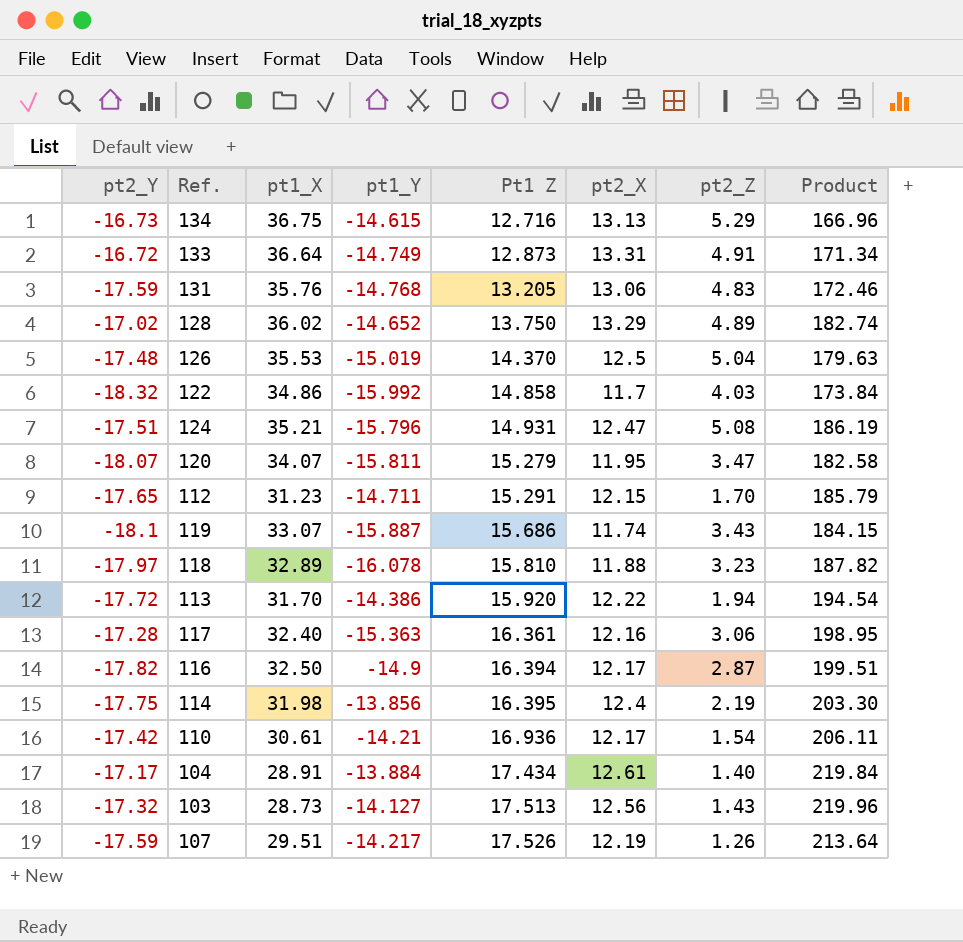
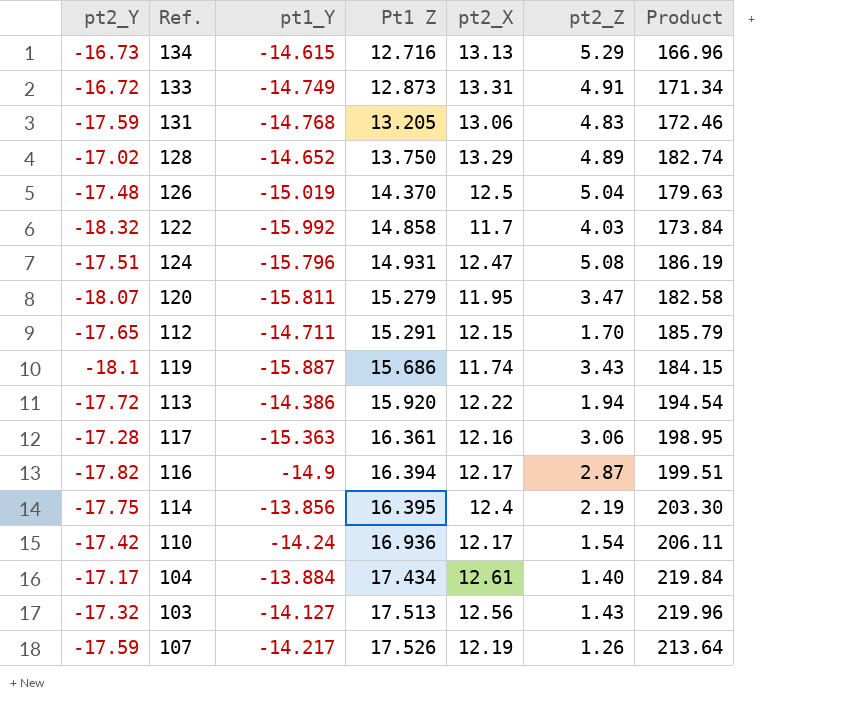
column pt1_X | position: 3 -> none
row 118: -17.97 | 32.89 | -16.078 | 15.810 | 11.88 | 3.23 | 187.82 -> none
110 | pt1_Y: -14.21 -> -14.24

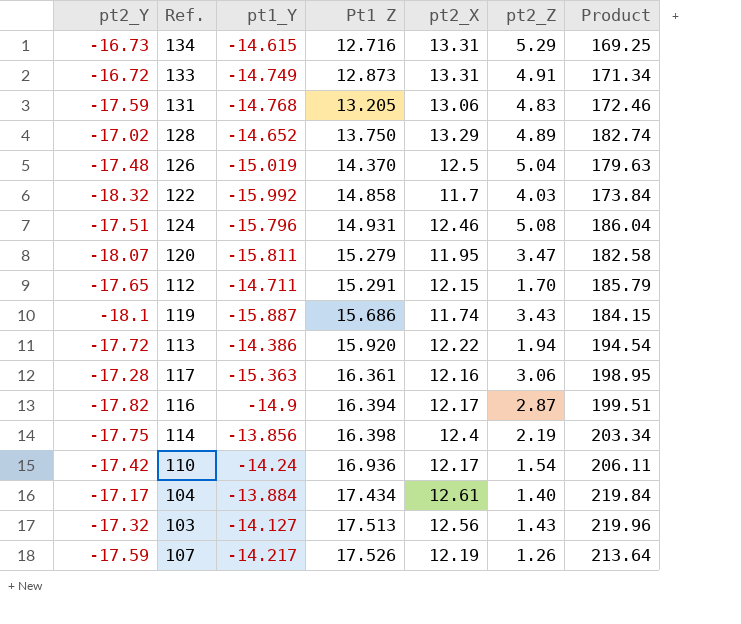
134 | pt2_X: 13.13 -> 13.31
134 | Product: 166.96 -> 169.25
124 | pt2_X: 12.47 -> 12.46
124 | Product: 186.19 -> 186.04
114 | Pt1 Z: 16.395 -> 16.398
114 | Product: 203.30 -> 203.34

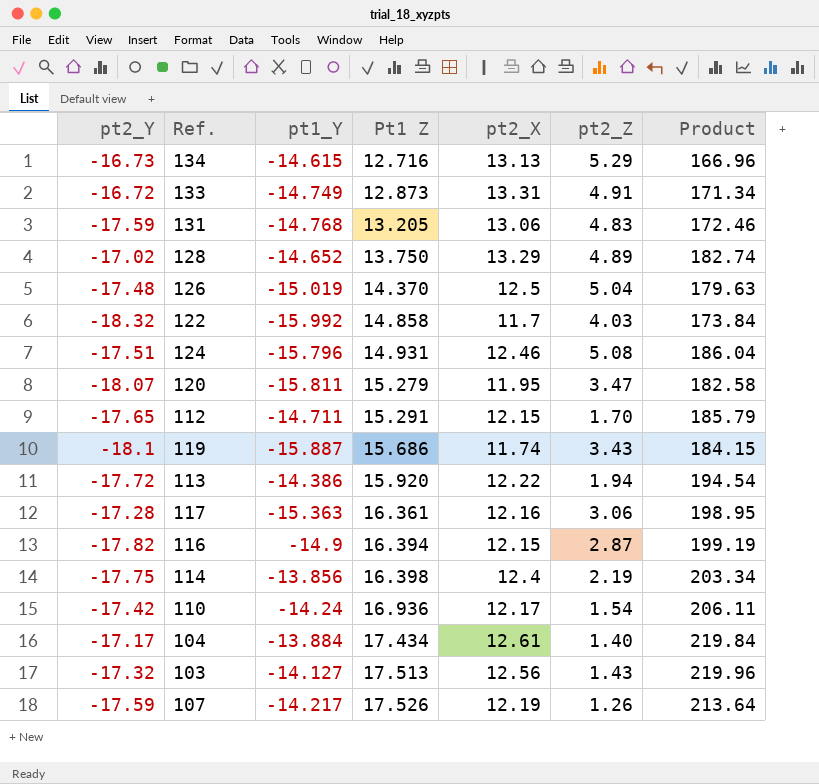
134 | pt2_X: 13.31 -> 13.13
134 | Product: 169.25 -> 166.96
116 | pt2_X: 12.17 -> 12.15
116 | Product: 199.51 -> 199.19

